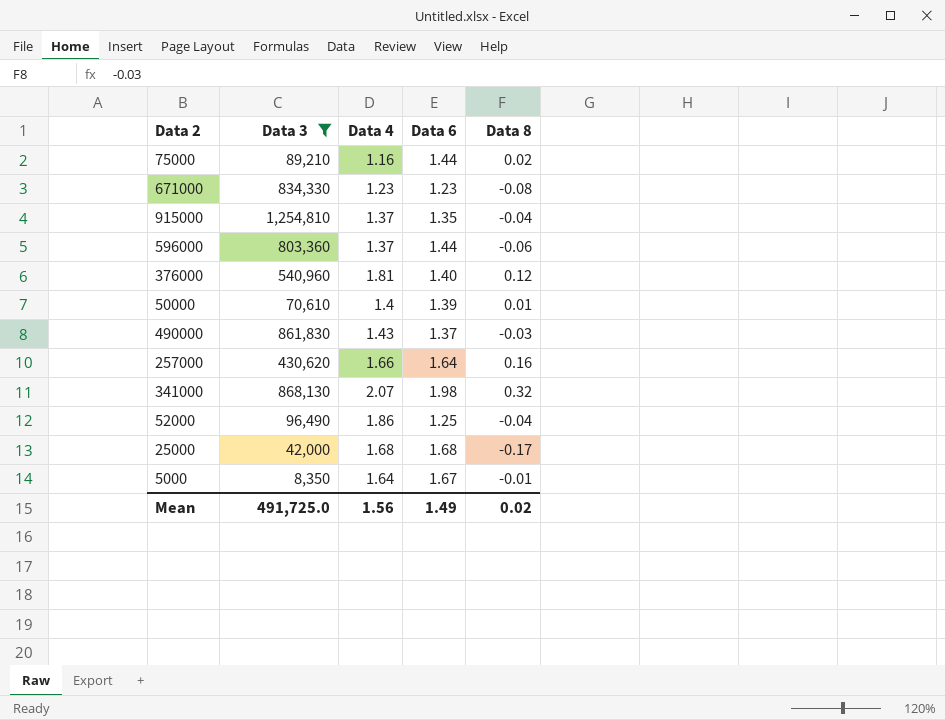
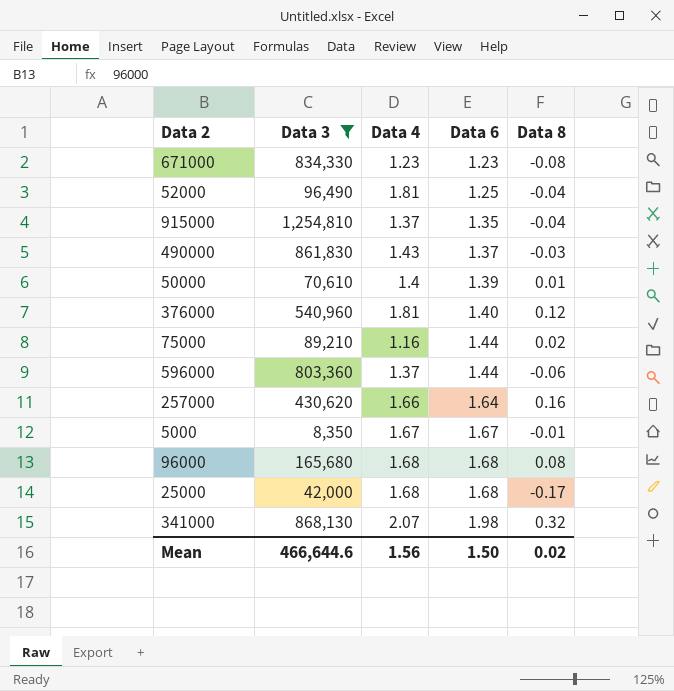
row order: none -> Data 6 ascending
52000 | Data 4: 1.86 -> 1.81
5000 | Data 4: 1.64 -> 1.67
row 96000: none -> 165,680 | 1.68 | 1.68 | 0.08
Mean | Data 3: 491,725.0 -> 466,644.6
Mean | Data 6: 1.49 -> 1.50

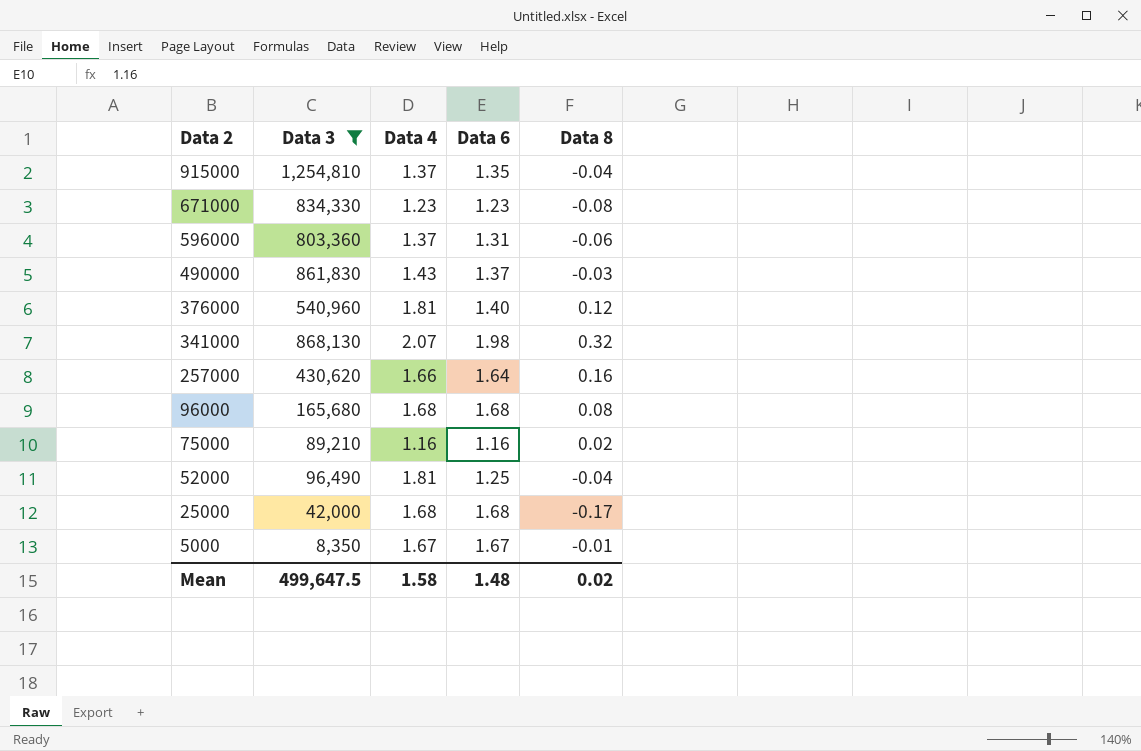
row order: Data 6 ascending -> Data 2 descending
row 50000: 70,610 | 1.4 | 1.39 | 0.01 -> none
596000 | Data 6: 1.44 -> 1.31
75000 | Data 6: 1.44 -> 1.16
Mean | Data 3: 466,644.6 -> 499,647.5
Mean | Data 4: 1.56 -> 1.58
Mean | Data 6: 1.50 -> 1.48

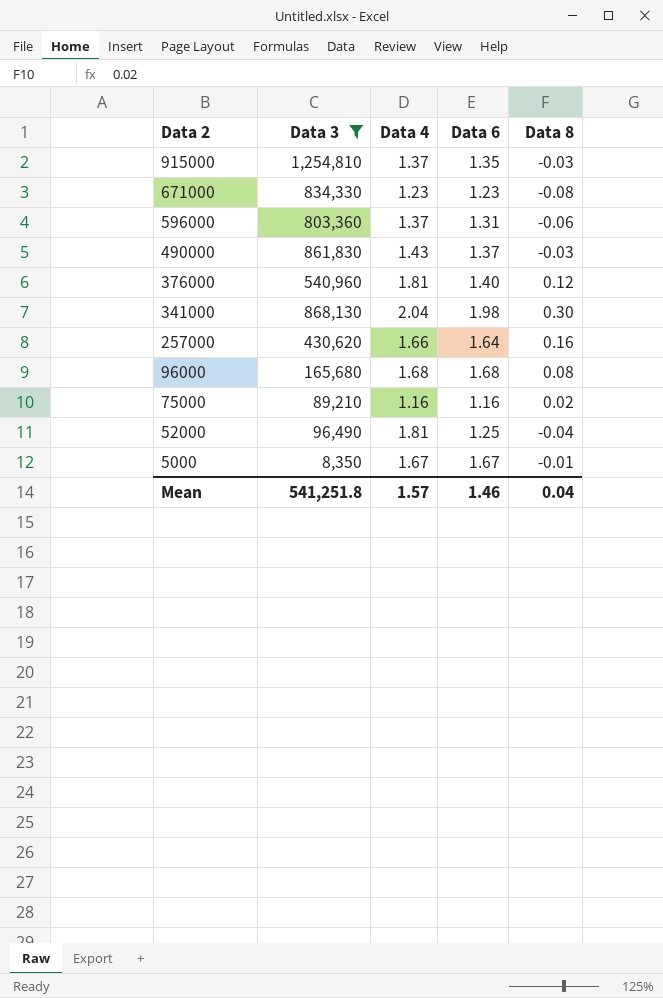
row 25000: 42,000 | 1.68 | 1.68 | -0.17 -> none
915000 | Data 8: -0.04 -> -0.03
341000 | Data 4: 2.07 -> 2.04
341000 | Data 8: 0.32 -> 0.30
Mean | Data 3: 499,647.5 -> 541,251.8
Mean | Data 4: 1.58 -> 1.57
Mean | Data 6: 1.48 -> 1.46
Mean | Data 8: 0.02 -> 0.04

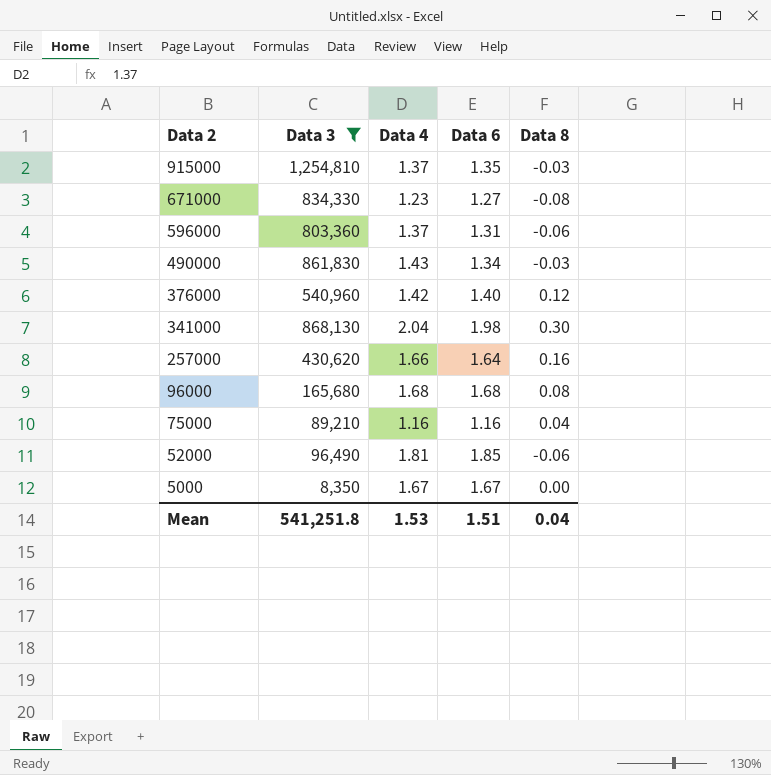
671000 | Data 6: 1.23 -> 1.27
490000 | Data 6: 1.37 -> 1.34
376000 | Data 4: 1.81 -> 1.42
75000 | Data 8: 0.02 -> 0.04
52000 | Data 6: 1.25 -> 1.85
52000 | Data 8: -0.04 -> -0.06
5000 | Data 8: -0.01 -> 0.00
Mean | Data 4: 1.57 -> 1.53
Mean | Data 6: 1.46 -> 1.51

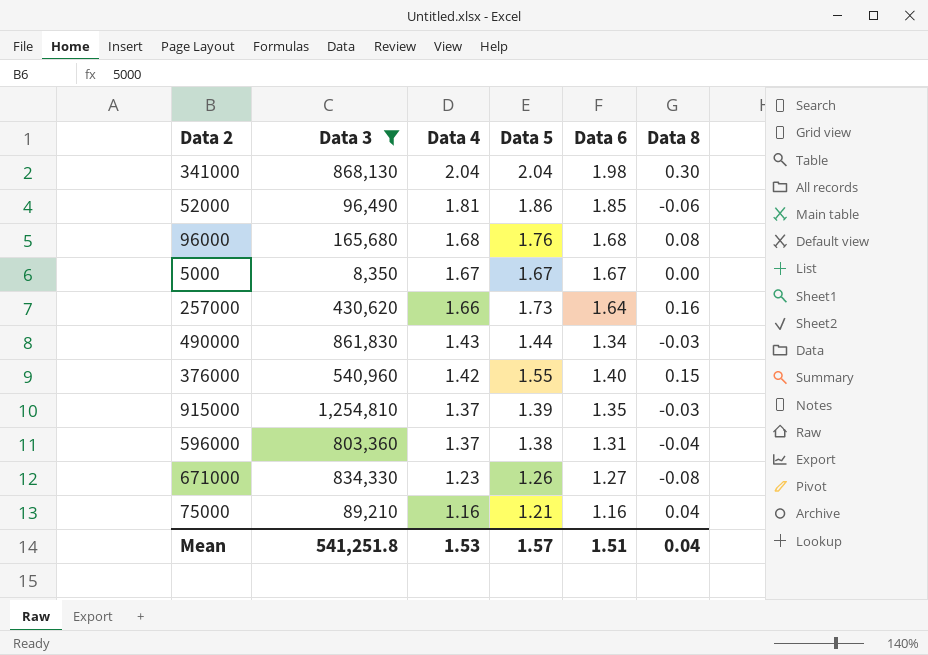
row order: Data 2 descending -> Data 4 descending
column Data 5 | position: none -> 4
376000 | Data 8: 0.12 -> 0.15
596000 | Data 8: -0.06 -> -0.04

